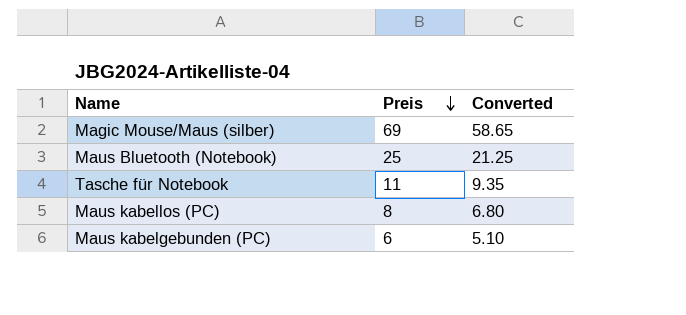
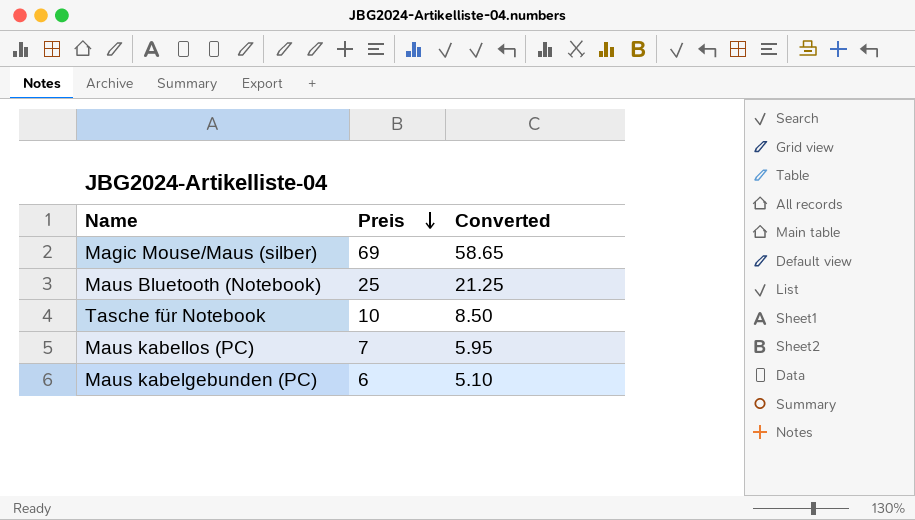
Tasche für Notebook | Preis: 11 -> 10
Tasche für Notebook | Converted: 9.35 -> 8.50
Maus kabellos (PC) | Preis: 8 -> 7
Maus kabellos (PC) | Converted: 6.80 -> 5.95

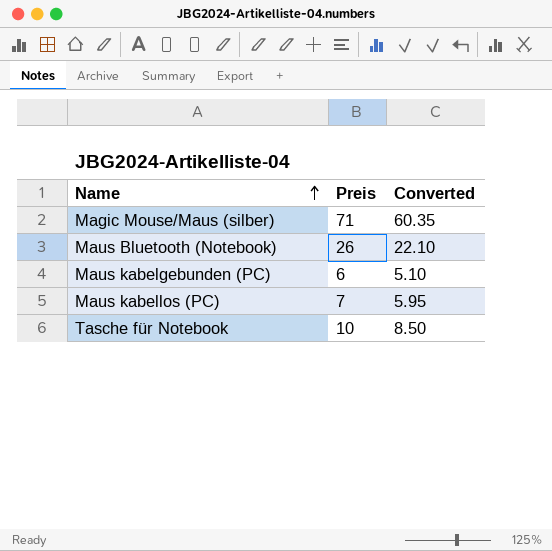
row order: Preis descending -> Name ascending
Magic Mouse/Maus (silber) | Preis: 69 -> 71
Magic Mouse/Maus (silber) | Converted: 58.65 -> 60.35
Maus Bluetooth (Notebook) | Preis: 25 -> 26
Maus Bluetooth (Notebook) | Converted: 21.25 -> 22.10

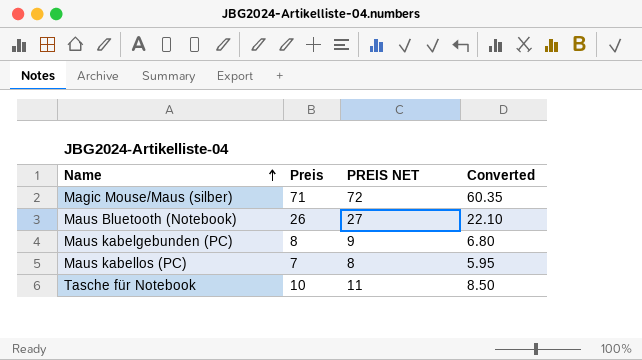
column PREIS NET | formula: none -> [Preis] + 1
Maus kabelgebunden (PC) | Preis: 6 -> 8
Maus kabelgebunden (PC) | Converted: 5.10 -> 6.80

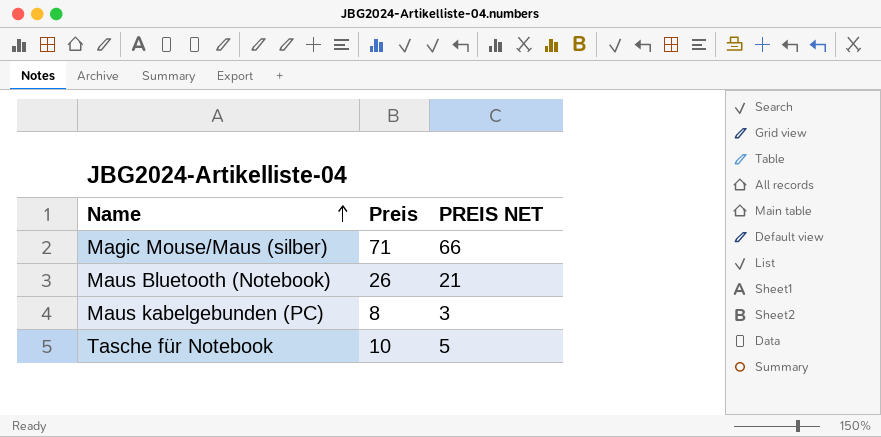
column Converted | formula: [Preis] * 0.85 -> none
column PREIS NET | formula: [Preis] + 1 -> [Preis] - 5
row Maus kabellos (PC): 7 | 8 | 5.95 -> none

